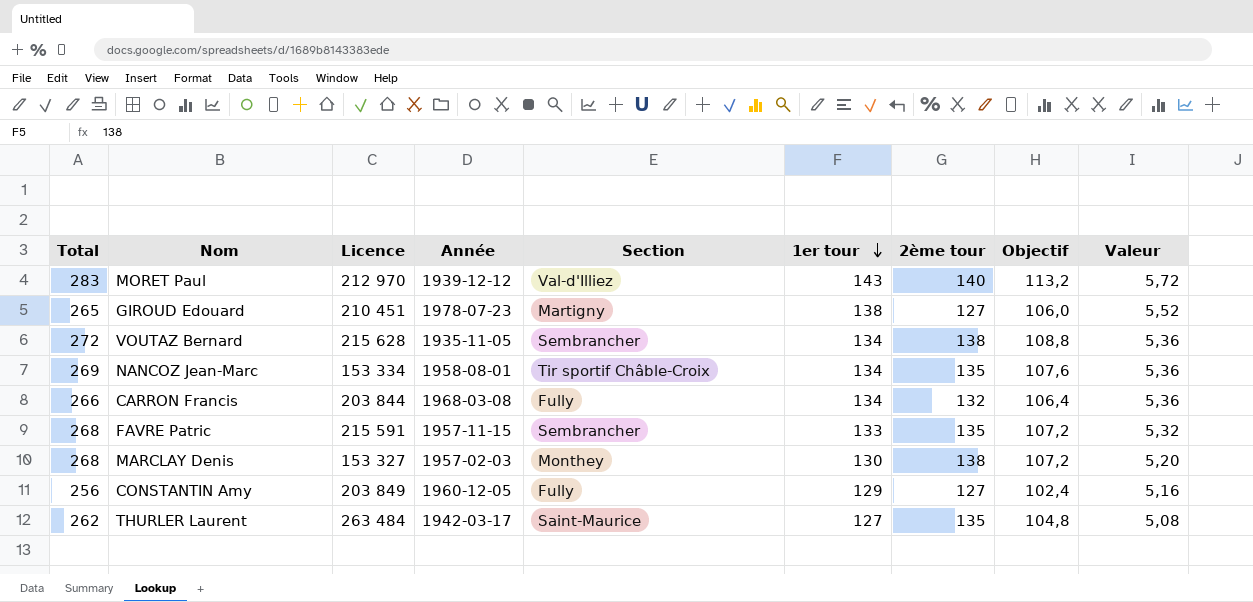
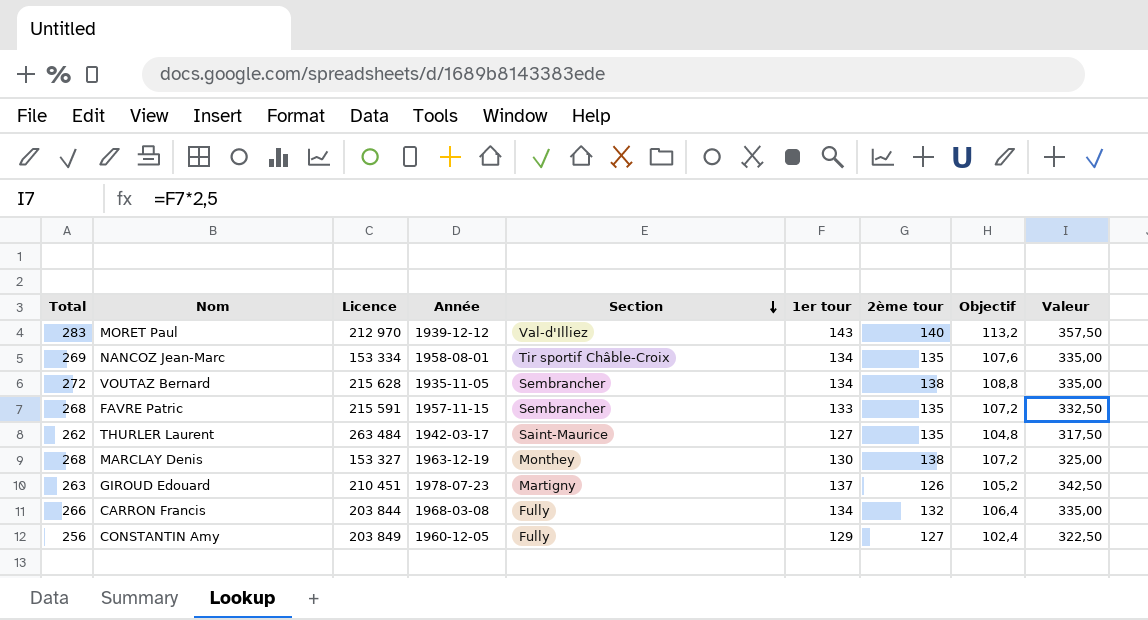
row order: 1er tour descending -> Section descending
column Valeur | formula: [1er tour] * 0,04 -> [1er tour] * 2,5
MARCLAY Denis | Année: 1957-02-03 -> 1963-12-19
GIROUD Edouard | Total: 265 -> 263
GIROUD Edouard | 1er tour: 138 -> 137
GIROUD Edouard | 2ème tour: 127 -> 126
GIROUD Edouard | Objectif: 106,0 -> 105,2

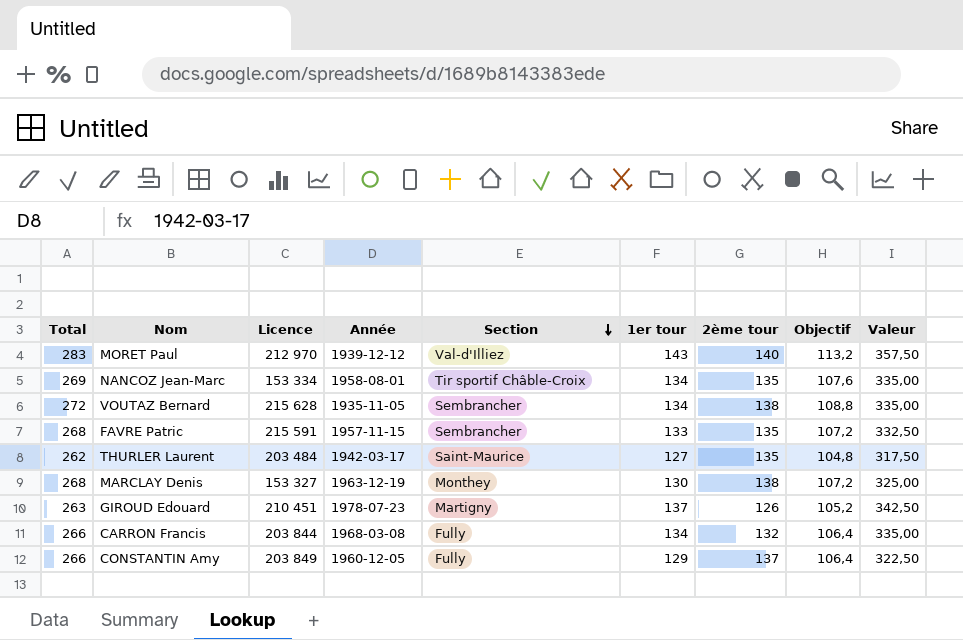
THURLER Laurent | Licence: 263 484 -> 203 484
CONSTANTIN Amy | Total: 256 -> 266
CONSTANTIN Amy | 2ème tour: 127 -> 137
CONSTANTIN Amy | Objectif: 102,4 -> 106,4

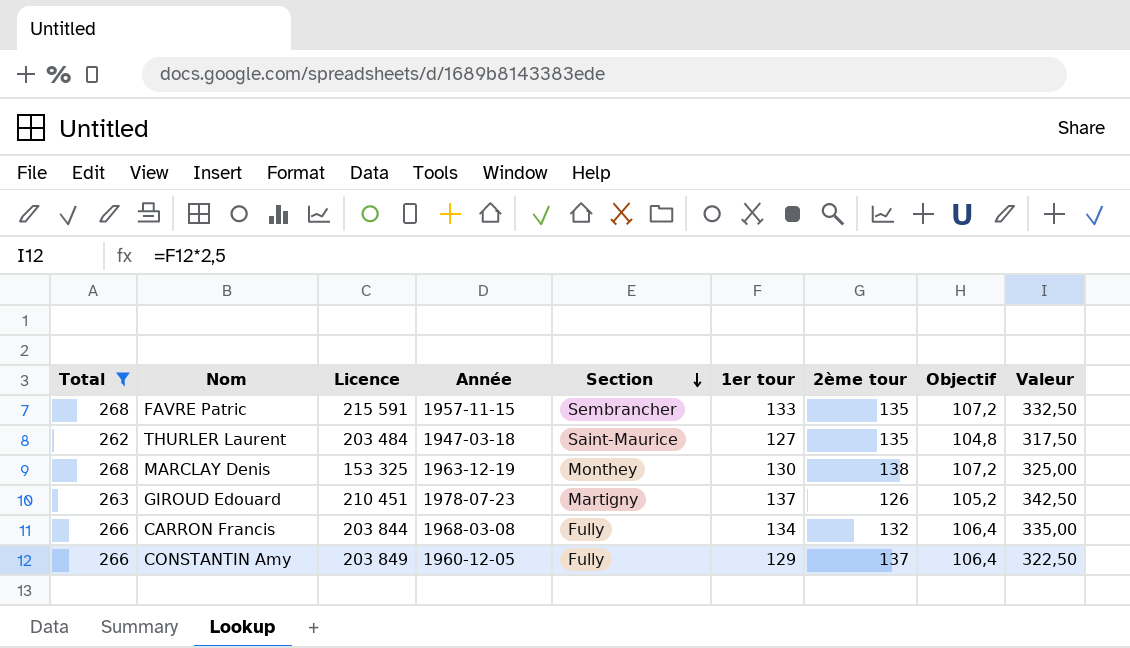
filter: none -> Total <= 268
THURLER Laurent | Année: 1942-03-17 -> 1947-03-18
MARCLAY Denis | Licence: 153 327 -> 153 325

